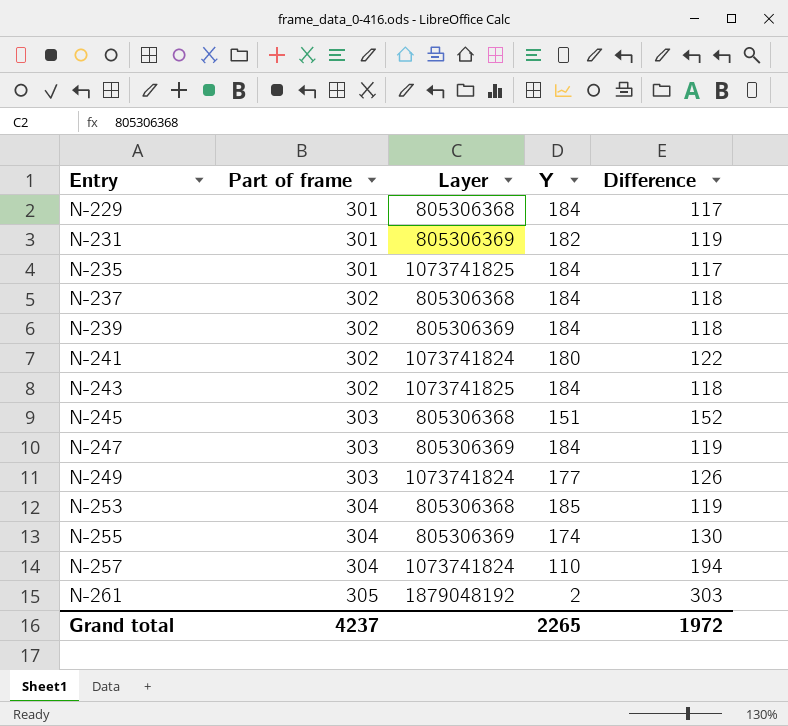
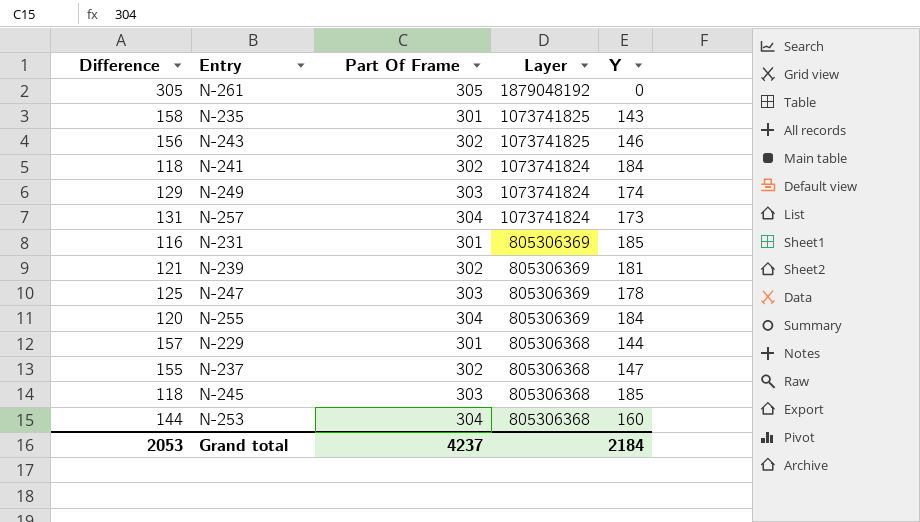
row order: Entry ascending -> Layer descending
column Difference | position: 5 -> 1
column name: Part of frame -> Part Of Frame
N-261 | Difference: 303 -> 305
N-261 | Y: 2 -> 0
N-235 | Difference: 117 -> 158
N-235 | Y: 184 -> 143
N-243 | Difference: 118 -> 156
N-243 | Y: 184 -> 146
N-241 | Difference: 122 -> 118
N-241 | Y: 180 -> 184
N-249 | Difference: 126 -> 129
N-249 | Y: 177 -> 174
N-257 | Difference: 194 -> 131
N-257 | Y: 110 -> 173
N-231 | Difference: 119 -> 116
N-231 | Y: 182 -> 185
N-239 | Difference: 118 -> 121
N-239 | Y: 184 -> 181
N-247 | Difference: 119 -> 125
N-247 | Y: 184 -> 178
N-255 | Difference: 130 -> 120
N-255 | Y: 174 -> 184
N-229 | Difference: 117 -> 157
N-229 | Y: 184 -> 144
N-237 | Difference: 118 -> 155
N-237 | Y: 184 -> 147
N-245 | Difference: 152 -> 118
N-245 | Y: 151 -> 185
N-253 | Difference: 119 -> 144
N-253 | Y: 185 -> 160
Grand total | Difference: 1972 -> 2053
Grand total | Y: 2265 -> 2184

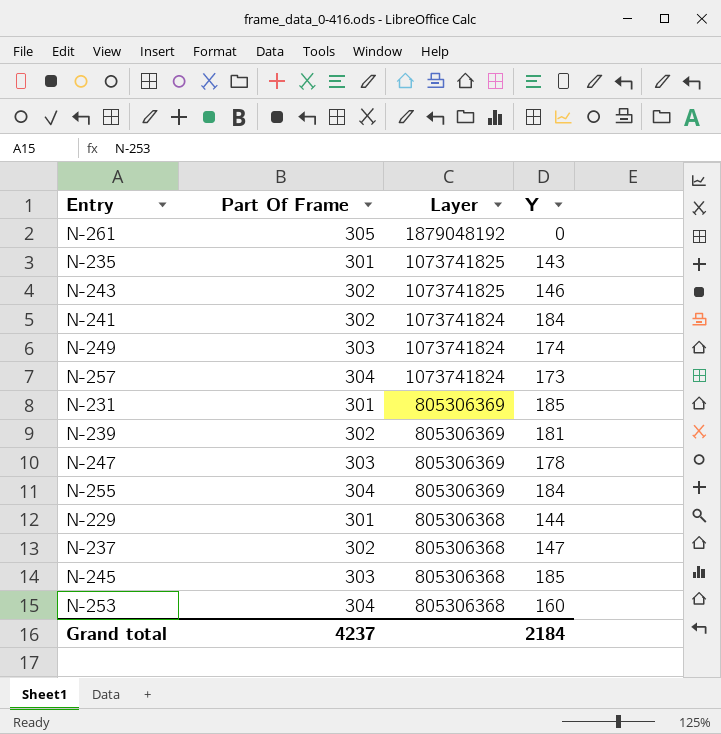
column Difference | formula: [Part Of Frame] - [Y] -> none

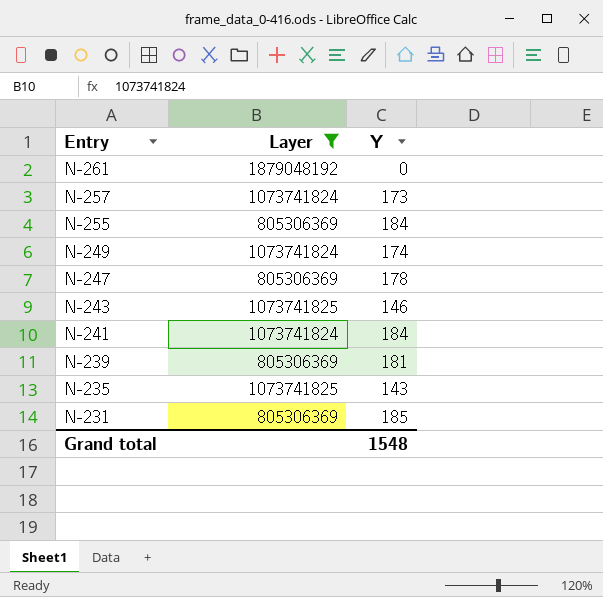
filter: none -> Layer != 805306368
row order: Layer descending -> Entry descending
column Part Of Frame | position: 2 -> none
Grand total | Y: 2184 -> 1548

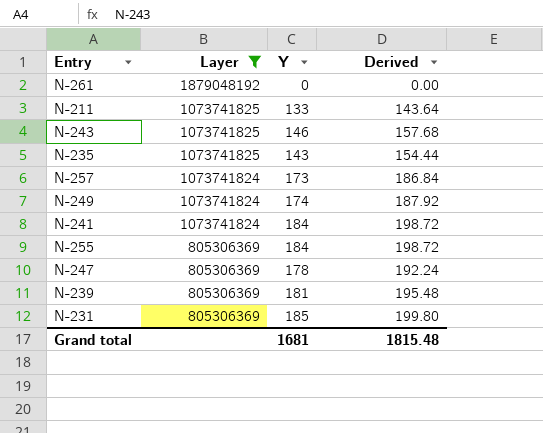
row order: Entry descending -> Layer descending
column Derived | formula: none -> [Y] * 1.08
row N-211: none -> 1073741825 | 133 | 143.64
Grand total | Y: 1548 -> 1681

